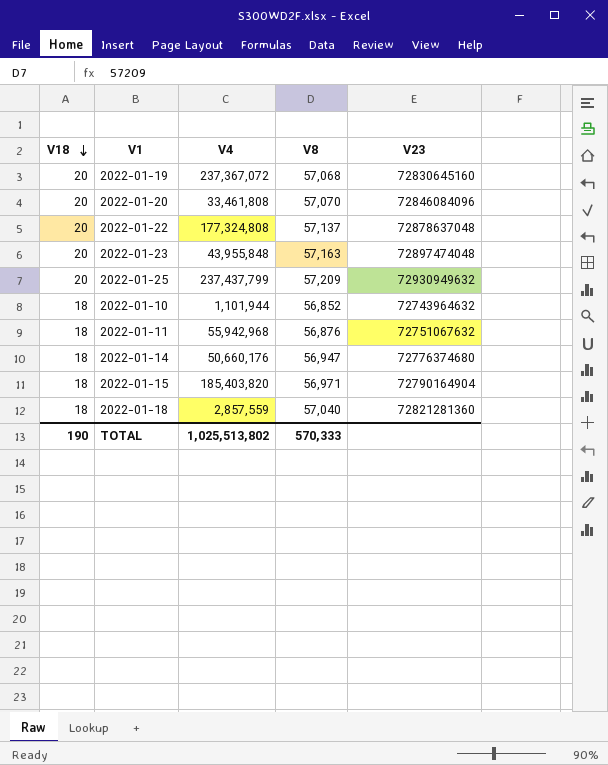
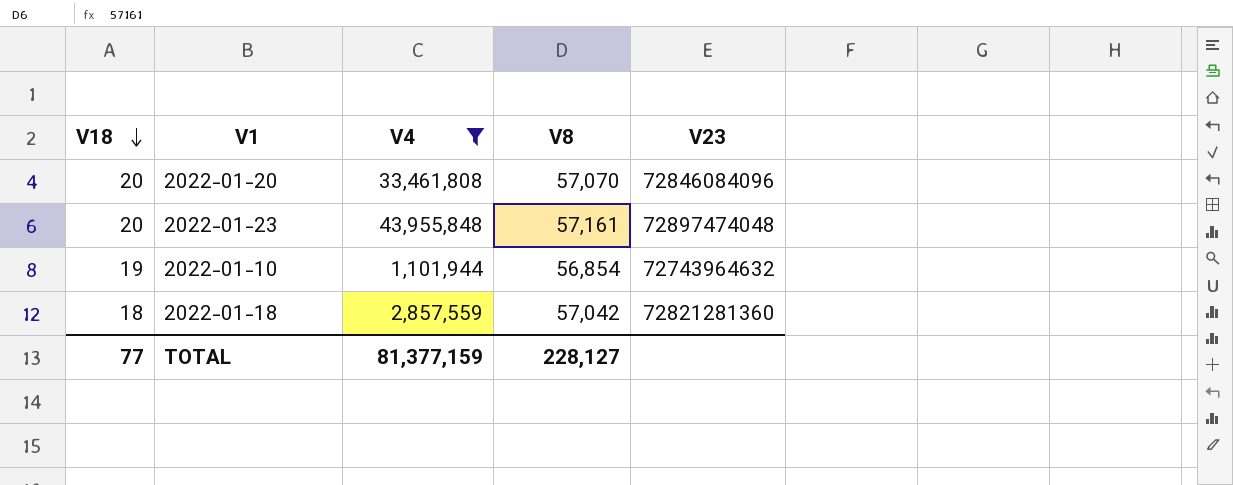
filter: none -> V4 <= 43,955,848
2022-01-23 | V8: 57,163 -> 57,161
2022-01-10 | V18: 18 -> 19
2022-01-10 | V8: 56,852 -> 56,854
2022-01-18 | V8: 57,040 -> 57,042
TOTAL | V18: 190 -> 77
TOTAL | V4: 1,025,513,802 -> 81,377,159
TOTAL | V8: 570,333 -> 228,127

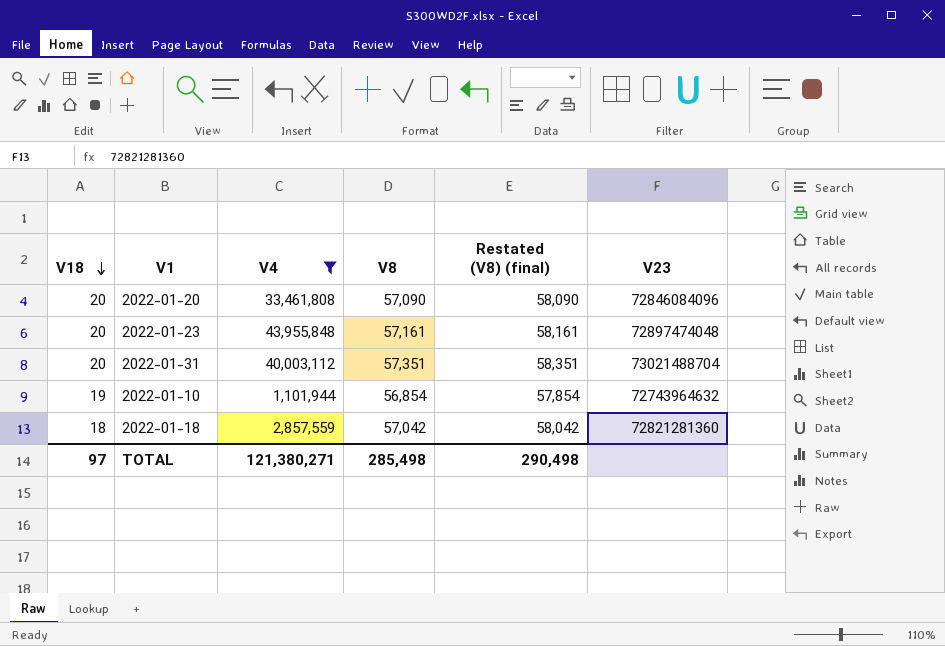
column Restated (V8) (final) | formula: none -> [V8] + 1000
2022-01-20 | V8: 57,070 -> 57,090
row 2022-01-31: none -> 20 | 40,003,112 | 57,351 | 58,351 | 73021488704
TOTAL | V18: 77 -> 97
TOTAL | V4: 81,377,159 -> 121,380,271
TOTAL | V8: 228,127 -> 285,498

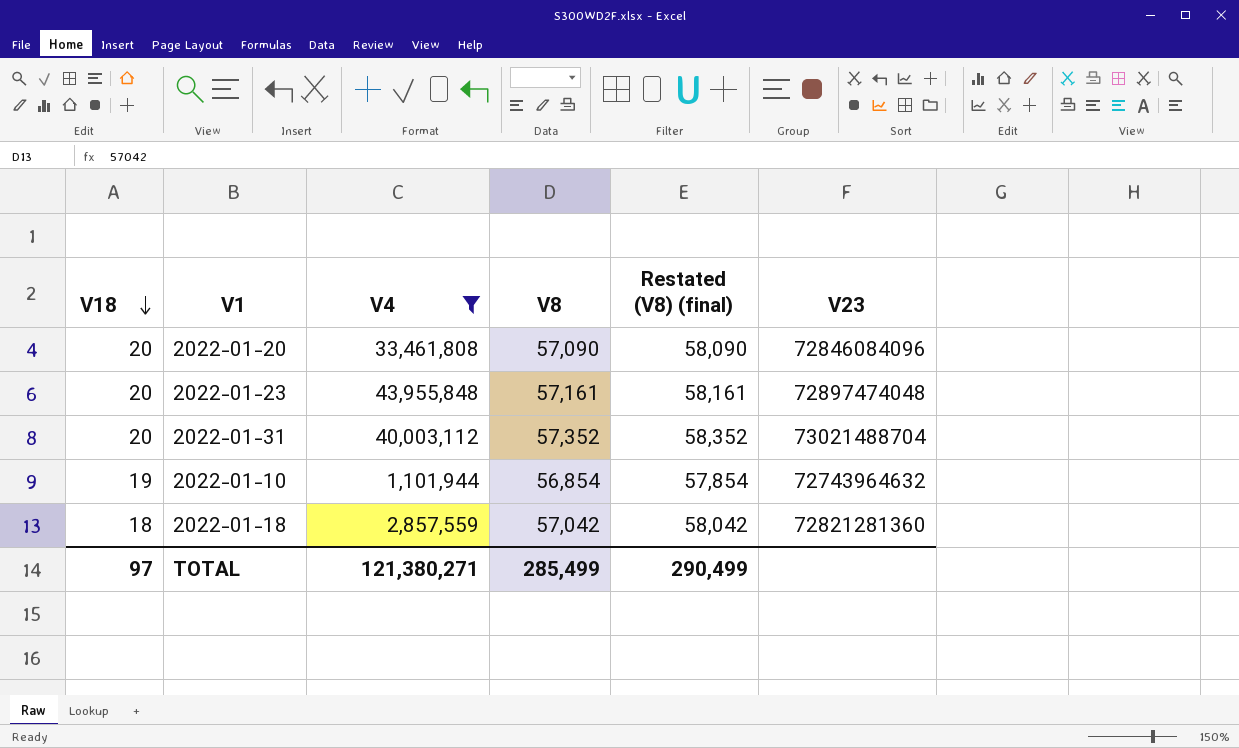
2022-01-31 | V8: 57,351 -> 57,352
2022-01-31 | Restated (V8) (final): 58,351 -> 58,352
TOTAL | V8: 285,498 -> 285,499
TOTAL | Restated (V8) (final): 290,498 -> 290,499

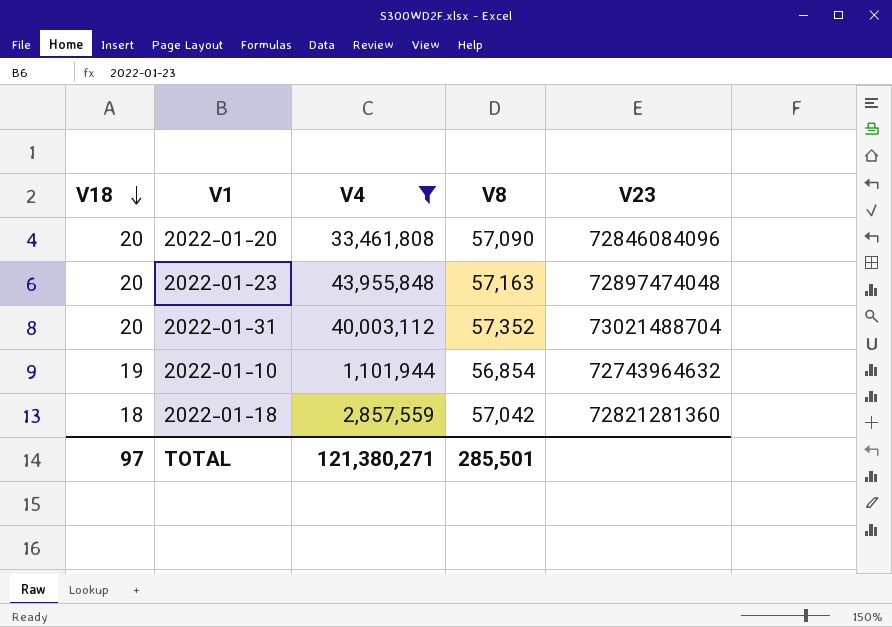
column Restated (V8) (final) | formula: [V8] + 1000 -> none
2022-01-23 | V8: 57,161 -> 57,163
TOTAL | V8: 285,499 -> 285,501

